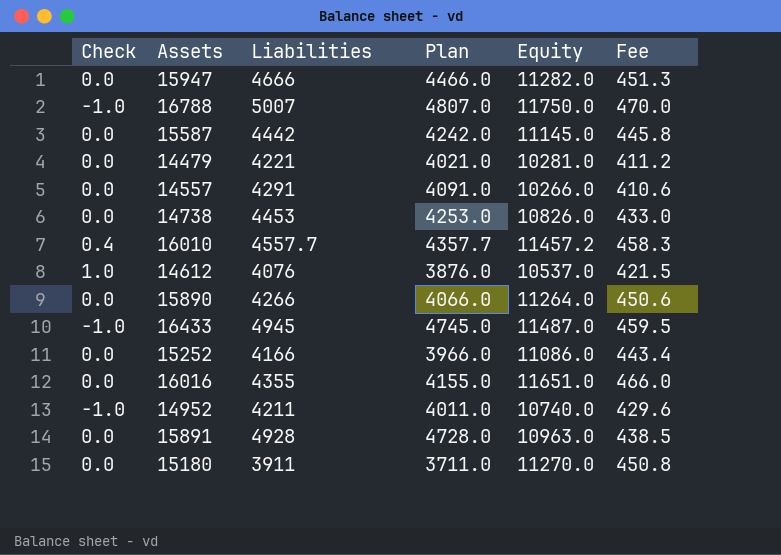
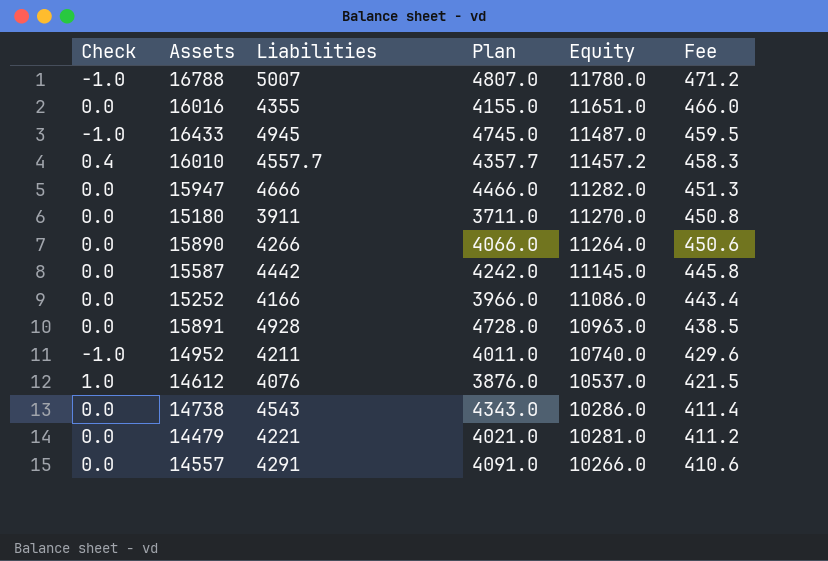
row order: none -> Equity descending
16788 | Equity: 11750.0 -> 11780.0
16788 | Fee: 470.0 -> 471.2
14738 | Liabilities: 4453 -> 4543
14738 | Plan: 4253.0 -> 4343.0
14738 | Equity: 10826.0 -> 10286.0
14738 | Fee: 433.0 -> 411.4

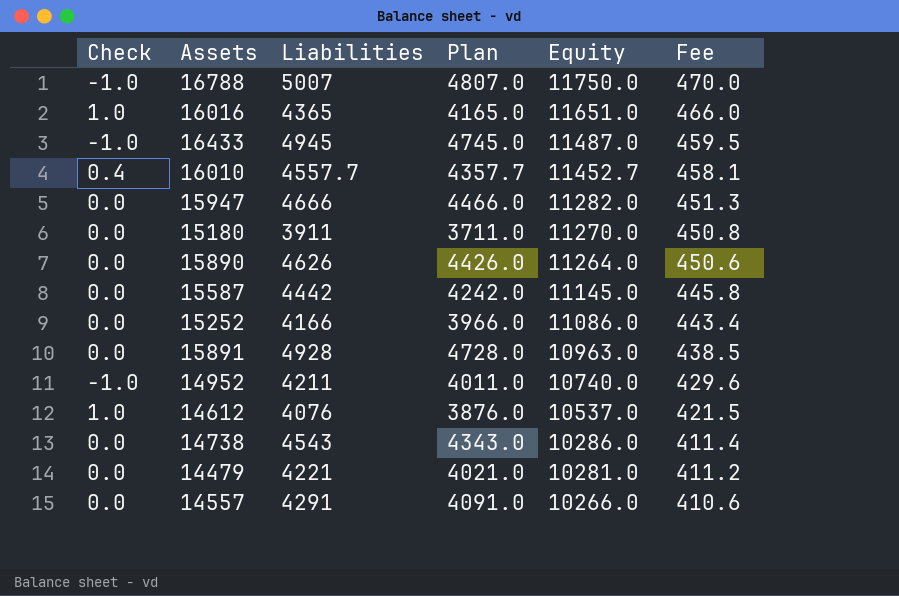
16788 | Equity: 11780.0 -> 11750.0
16788 | Fee: 471.2 -> 470.0
16016 | Check: 0.0 -> 1.0
16016 | Liabilities: 4355 -> 4365
16016 | Plan: 4155.0 -> 4165.0
16010 | Equity: 11457.2 -> 11452.7
16010 | Fee: 458.3 -> 458.1
15890 | Liabilities: 4266 -> 4626
15890 | Plan: 4066.0 -> 4426.0

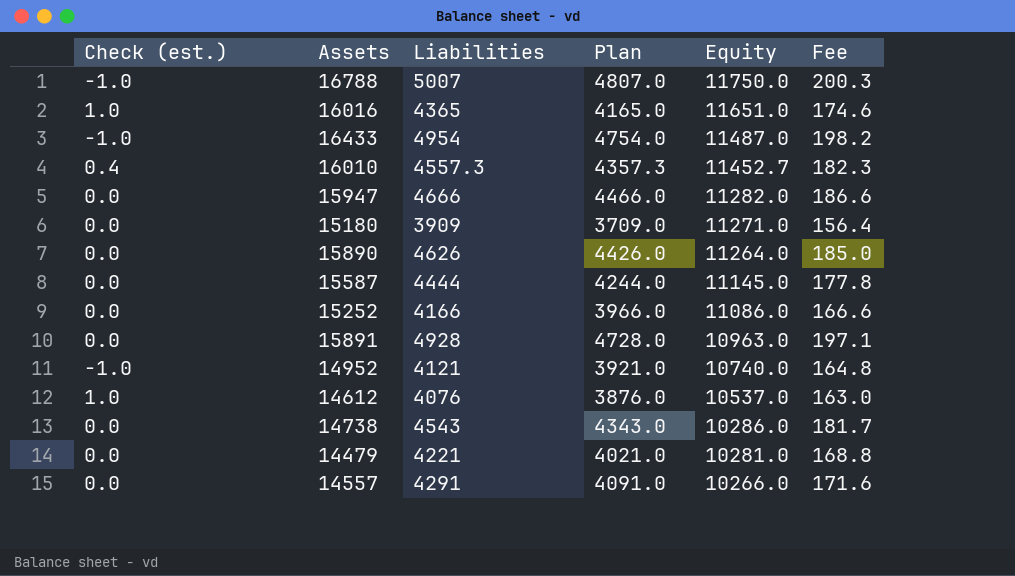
column name: Check -> Check (est.)
column Fee | formula: [Equity] * 0.04 -> [Liabilities] * 0.04
16433 | Liabilities: 4945 -> 4954
16433 | Plan: 4745.0 -> 4754.0
16010 | Liabilities: 4557.7 -> 4557.3
16010 | Plan: 4357.7 -> 4357.3
15180 | Liabilities: 3911 -> 3909
15180 | Plan: 3711.0 -> 3709.0
15180 | Equity: 11270.0 -> 11271.0
15587 | Liabilities: 4442 -> 4444
15587 | Plan: 4242.0 -> 4244.0
14952 | Liabilities: 4211 -> 4121
14952 | Plan: 4011.0 -> 3921.0

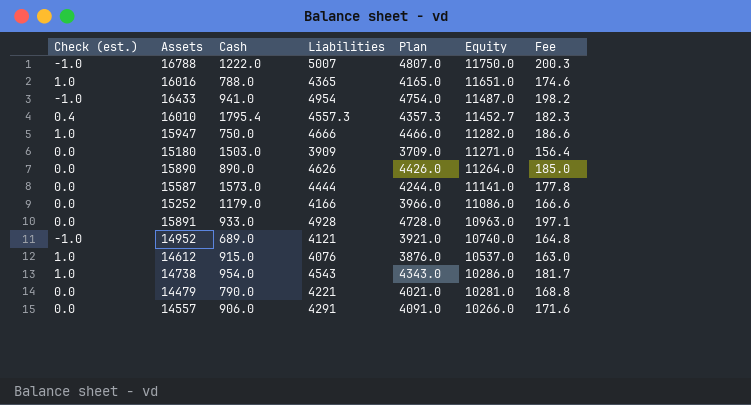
column Cash | position: none -> 3
15947 | Check (est.): 0.0 -> 1.0
15587 | Equity: 11145.0 -> 11141.0
14738 | Check (est.): 0.0 -> 1.0

